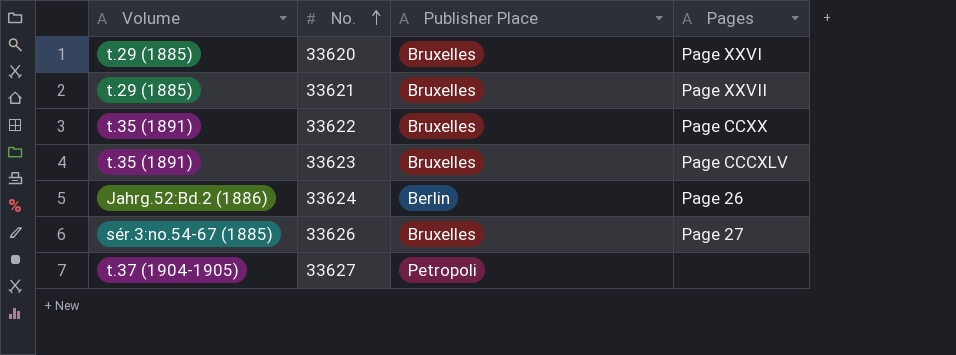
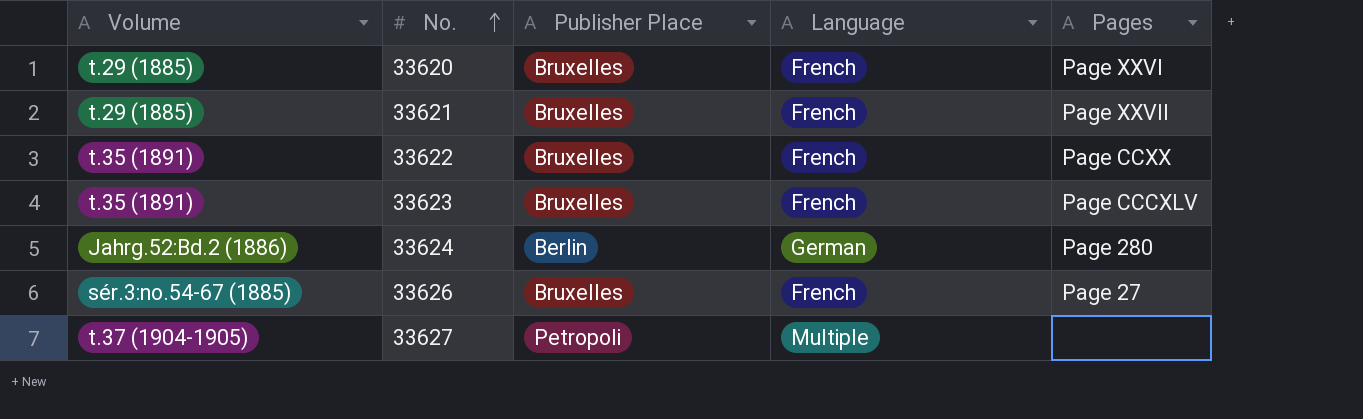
column Language | position: none -> 4
33624 | Pages: Page 26 -> Page 280

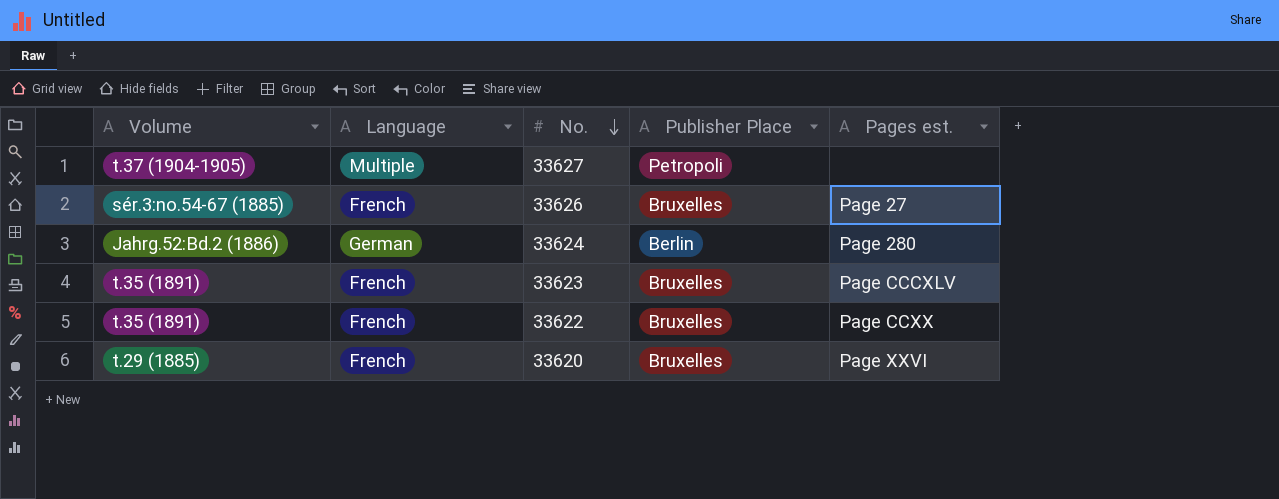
row order: No. ascending -> No. descending
column Language | position: 4 -> 2
column name: Pages -> Pages est.
row 33621: t.29 (1885) | Bruxelles | French | Page XXVII -> none

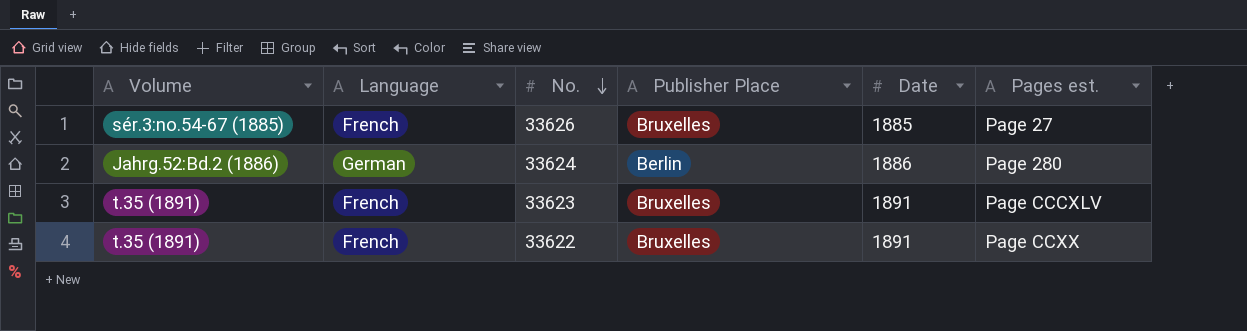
column Date | position: none -> 5
row 33627: t.37 (1904-1905) | Multiple | Petropoli | none -> none
row 33620: t.29 (1885) | French | Bruxelles | Page XXVI -> none

